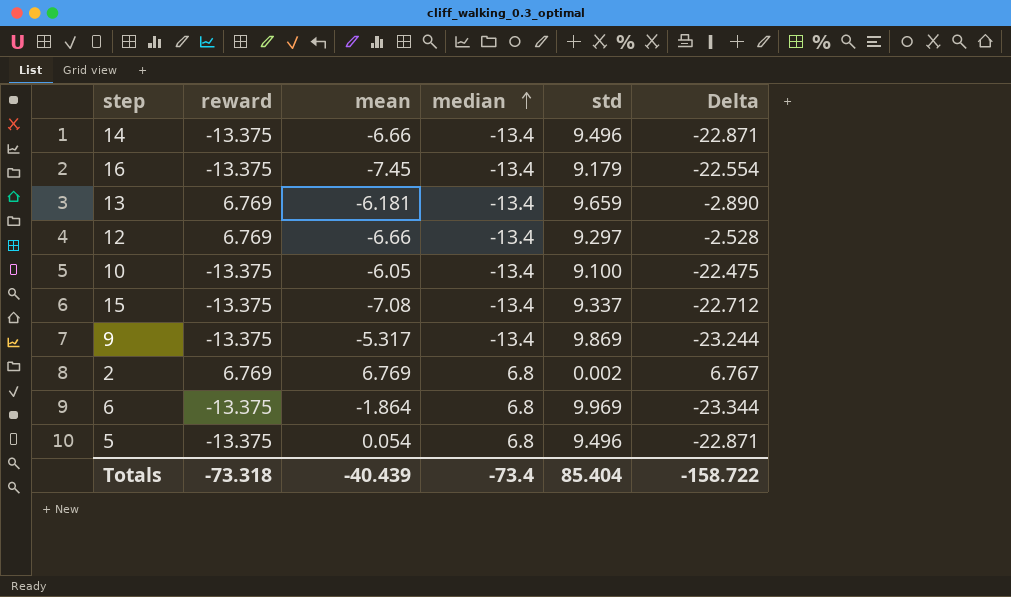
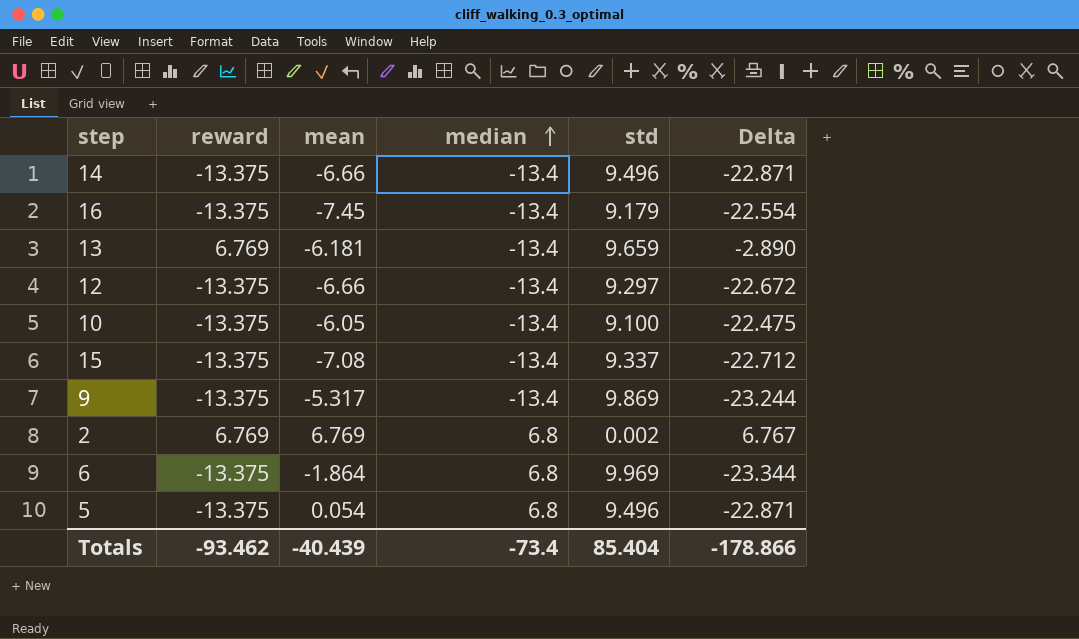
12 | reward: 6.769 -> -13.375
12 | Delta: -2.528 -> -22.672
Totals | reward: -73.318 -> -93.462
Totals | Delta: -158.722 -> -178.866

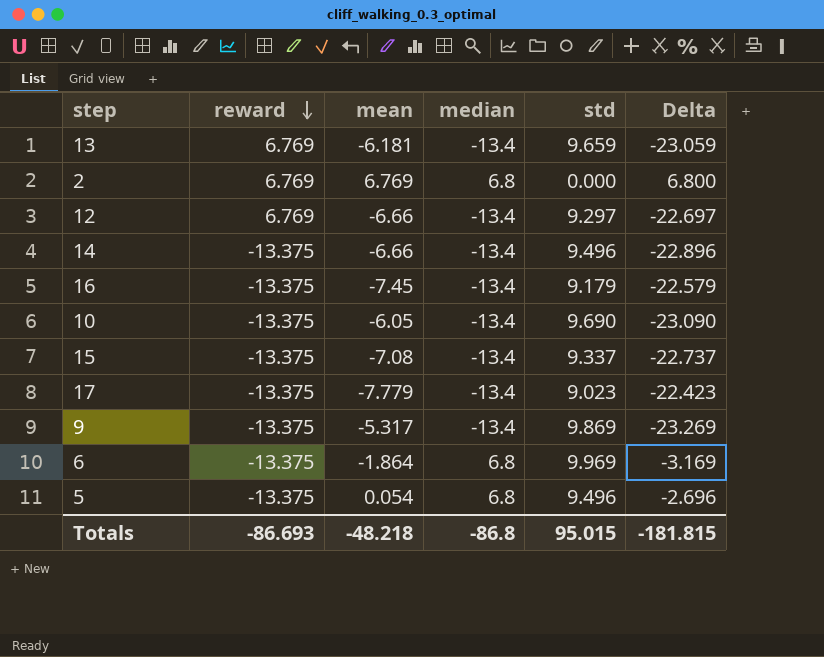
row order: median ascending -> reward descending
column Delta | formula: [reward] - [std] -> [median] - [std]
2 | std: 0.002 -> 0.000
12 | reward: -13.375 -> 6.769
10 | std: 9.100 -> 9.690
row 17: none -> -13.375 | -7.779 | -13.4 | 9.023 | -22.423
Totals | reward: -93.462 -> -86.693
Totals | mean: -40.439 -> -48.218
Totals | median: -73.4 -> -86.8
Totals | std: 85.404 -> 95.015
Totals | Delta: -178.866 -> -181.815

